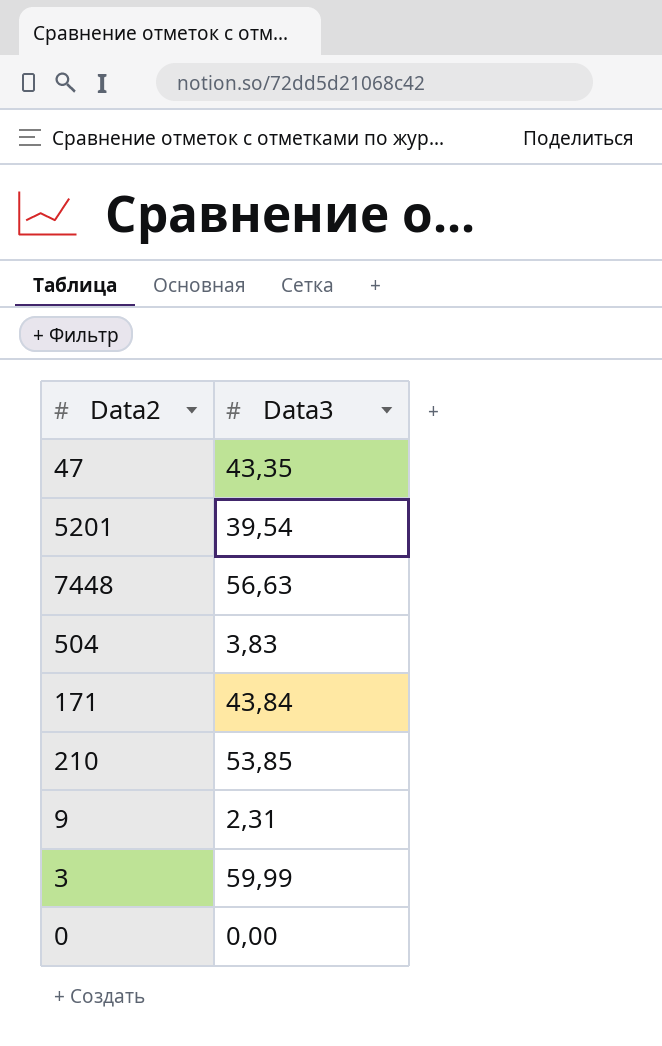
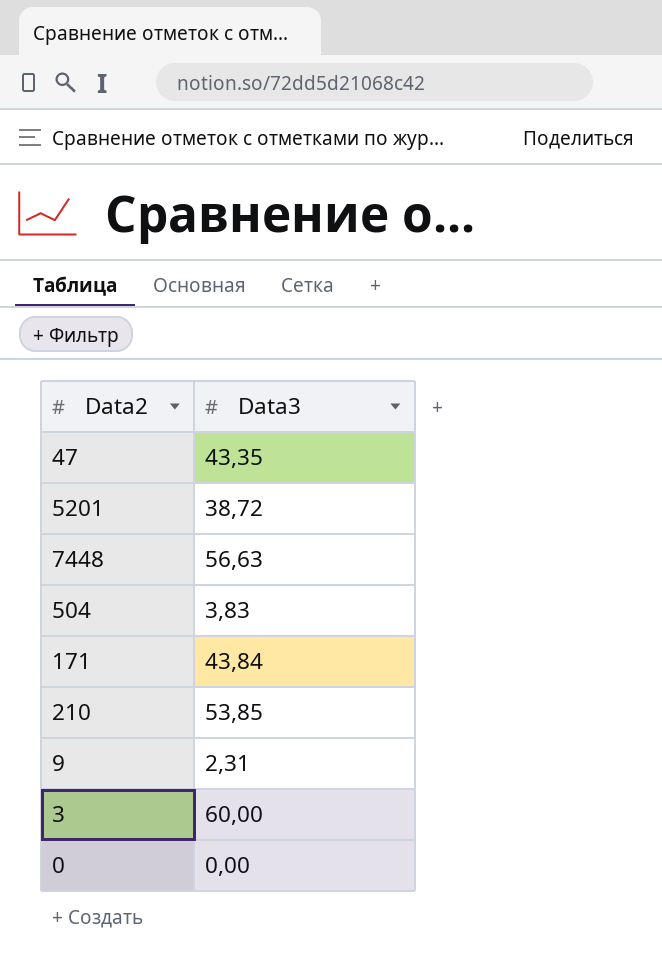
5201 | Data3: 39,54 -> 38,72
3 | Data3: 59,99 -> 60,00

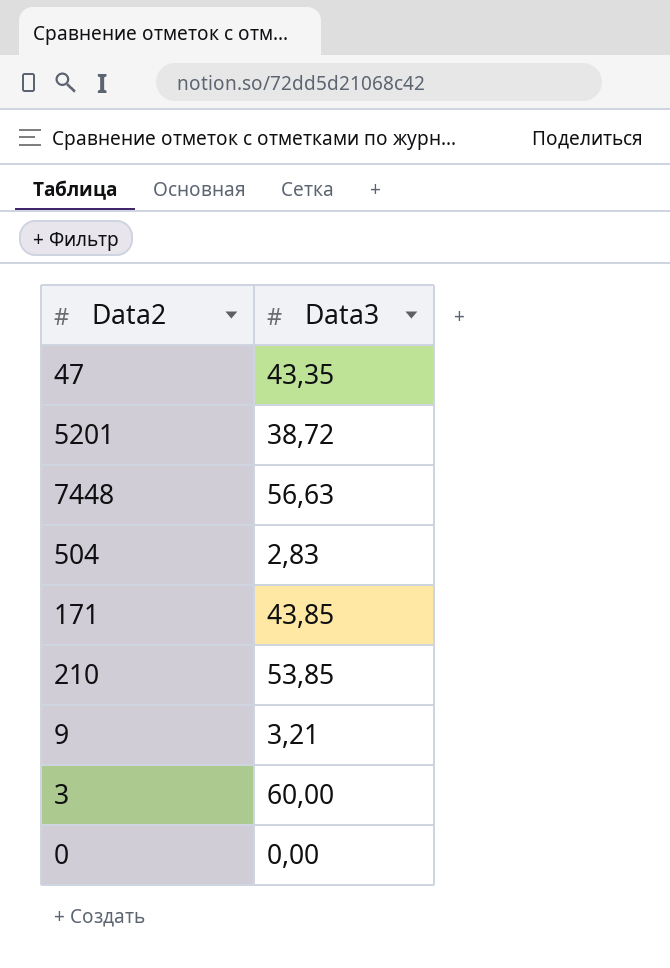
504 | Data3: 3,83 -> 2,83
171 | Data3: 43,84 -> 43,85
9 | Data3: 2,31 -> 3,21

